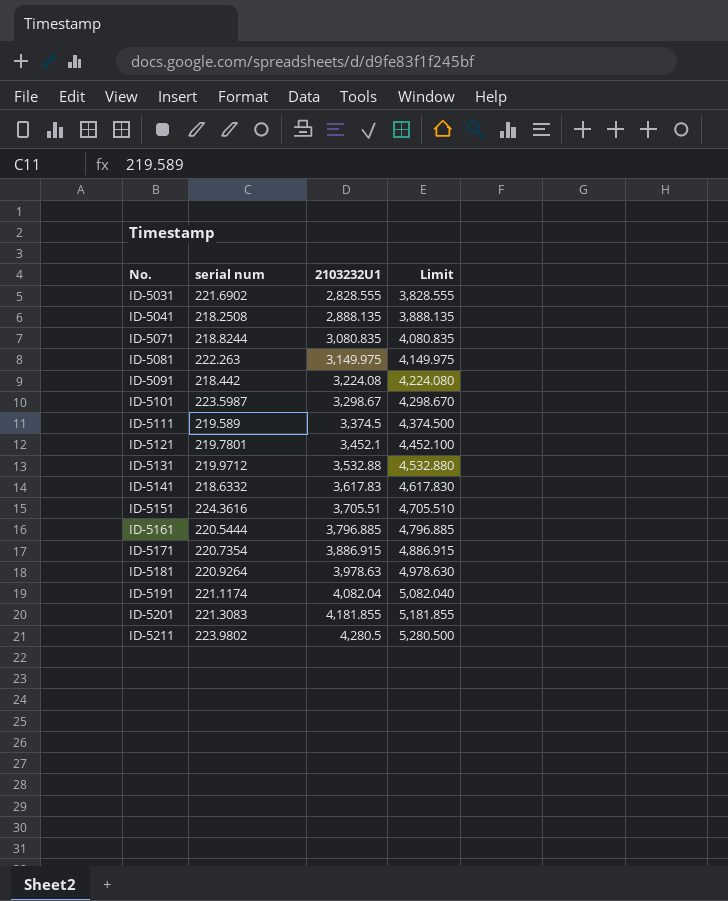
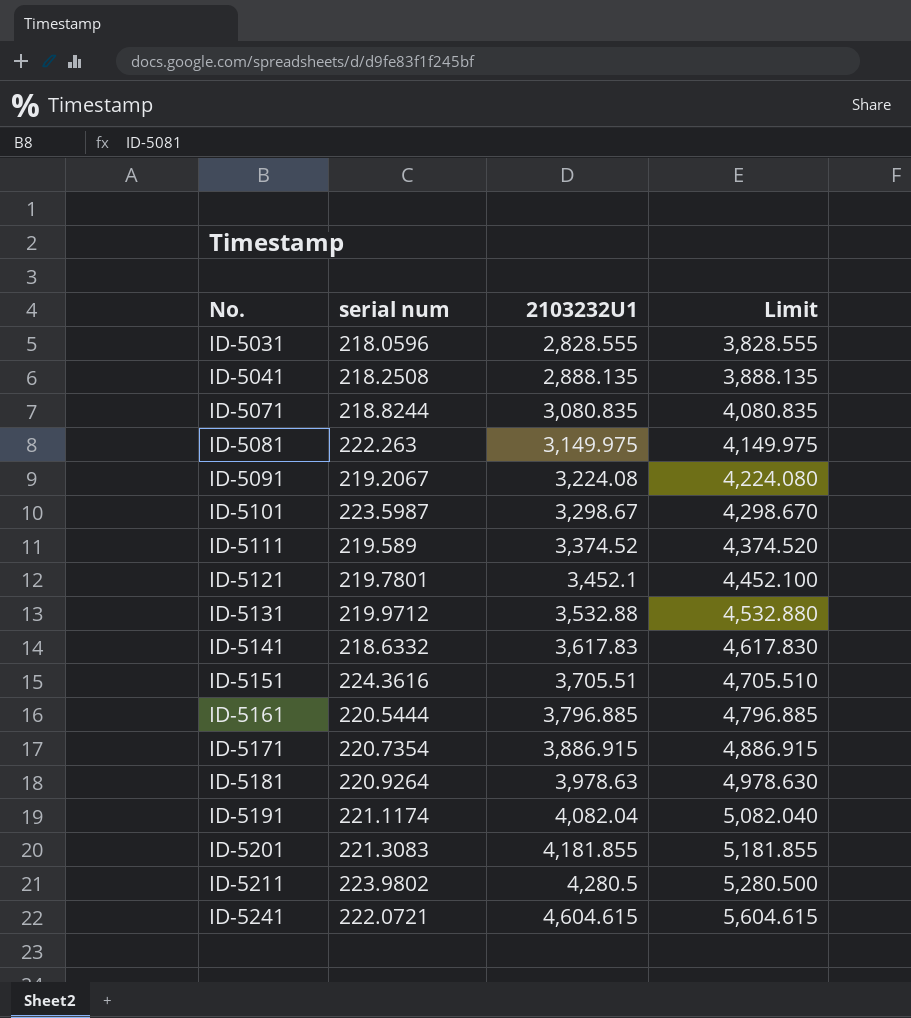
ID-5031 | serial num: 221.6902 -> 218.0596
ID-5091 | serial num: 218.442 -> 219.2067
ID-5111 | 2103232U1: 3,374.5 -> 3,374.52
ID-5111 | Limit: 4,374.500 -> 4,374.520
row ID-5241: none -> 222.0721 | 4,604.615 | 5,604.615

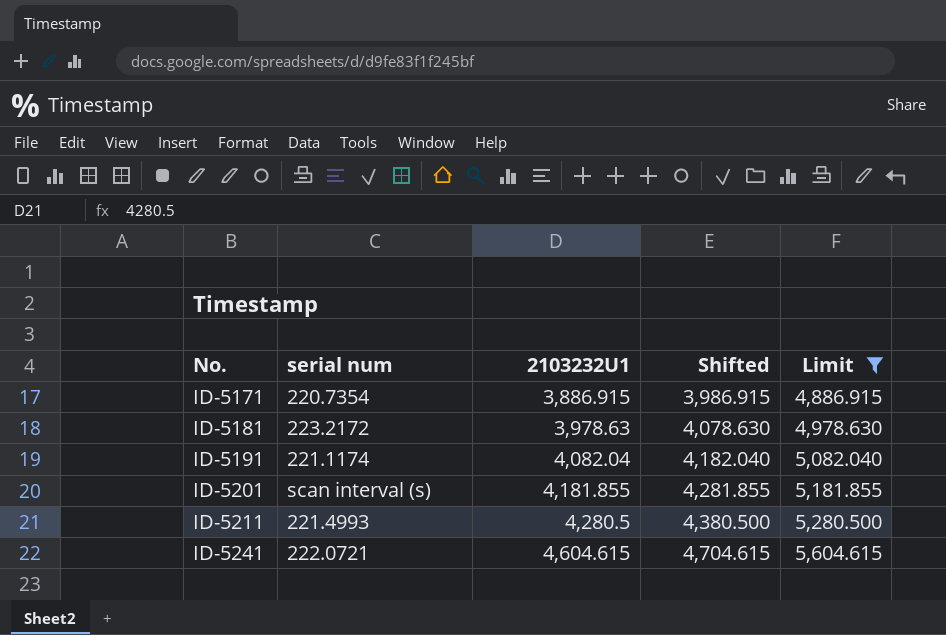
filter: none -> Limit >= 4,886.915
column Shifted | formula: none -> [2103232U1] + 100
ID-5181 | serial num: 220.9264 -> 223.2172
ID-5201 | serial num: 221.3083 -> scan interval (s)
ID-5211 | serial num: 223.9802 -> 221.4993

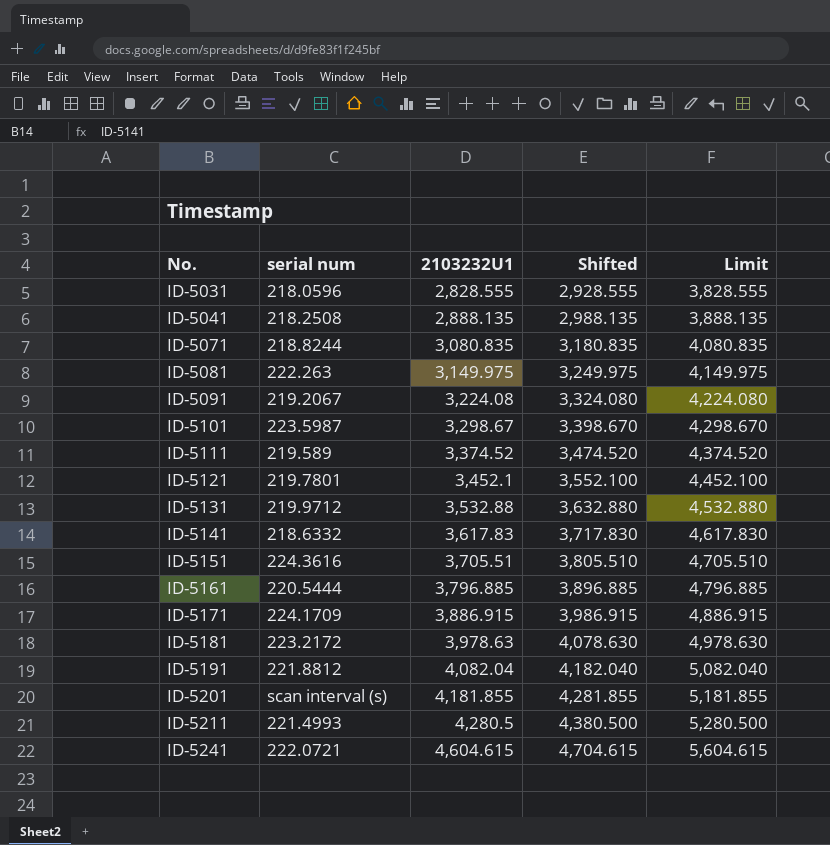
filter: Limit >= 4,886.915 -> none
ID-5171 | serial num: 220.7354 -> 224.1709
ID-5191 | serial num: 221.1174 -> 221.8812

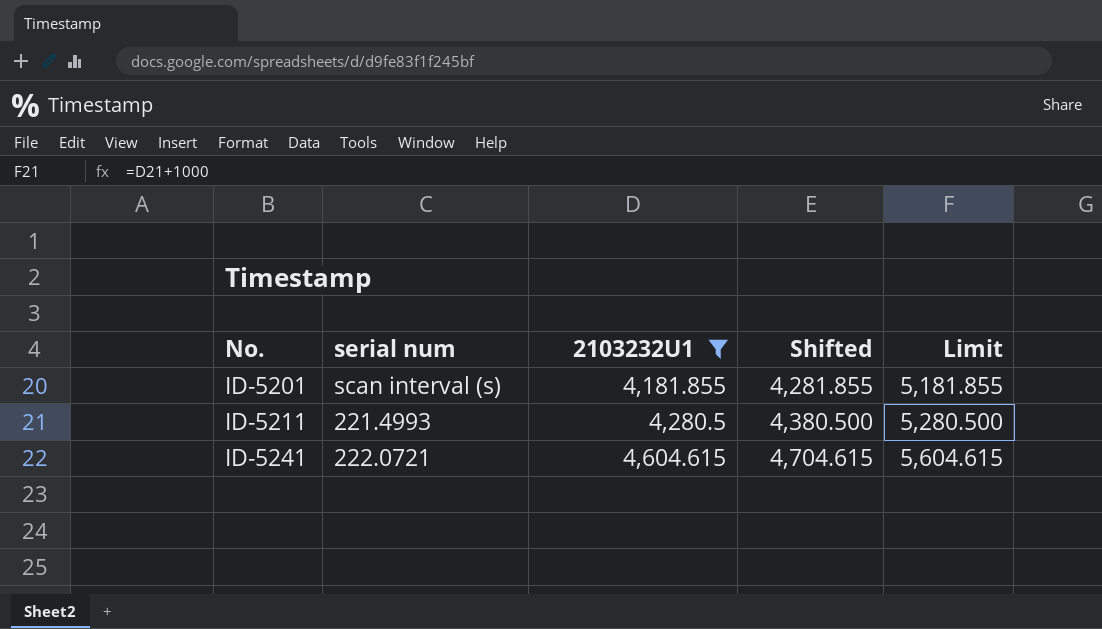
filter: none -> 2103232U1 >= 4,181.855

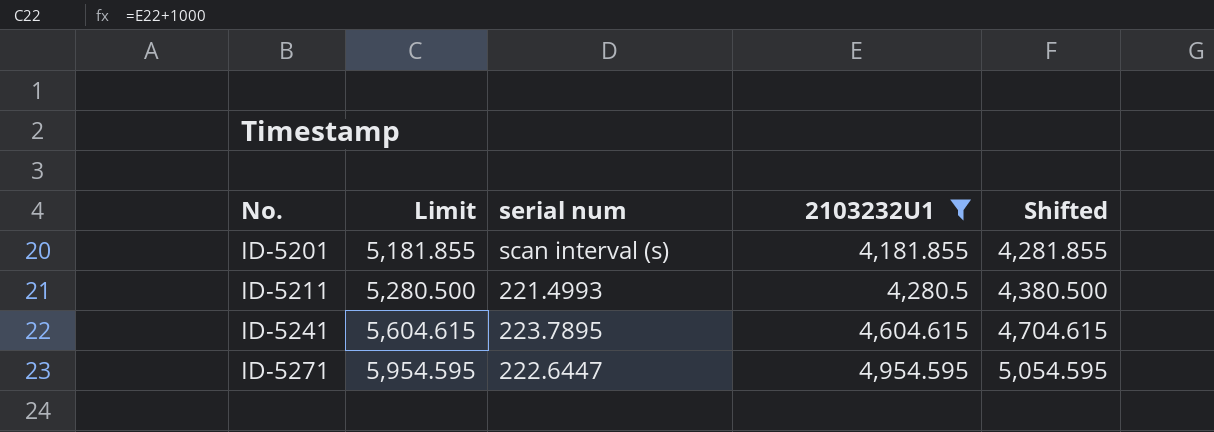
column Limit | position: 5 -> 2
ID-5241 | serial num: 222.0721 -> 223.7895
row ID-5271: none -> 5,954.595 | 222.6447 | 4,954.595 | 5,054.595

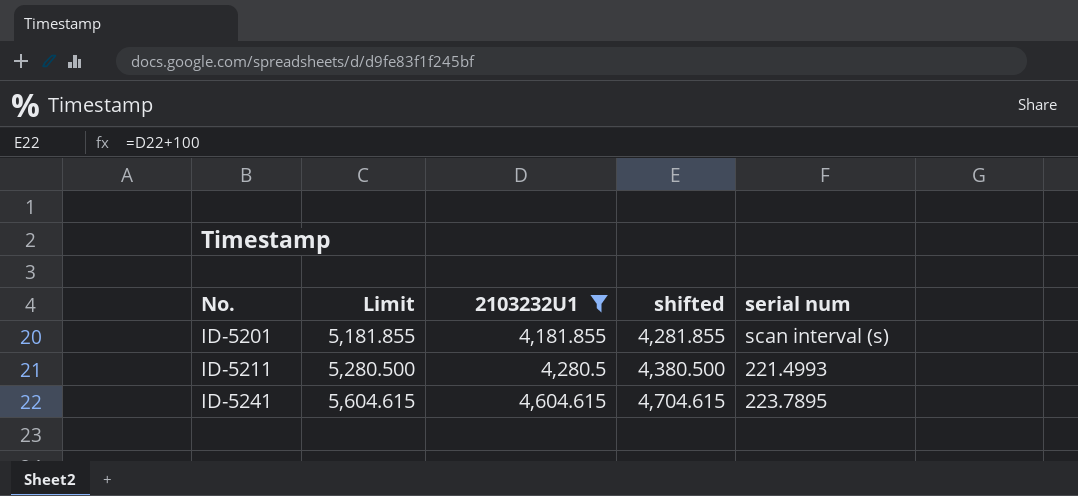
column name: Shifted -> shifted
column serial num | position: 3 -> 5
row ID-5271: 5,954.595 | 222.6447 | 4,954.595 | 5,054.595 -> none

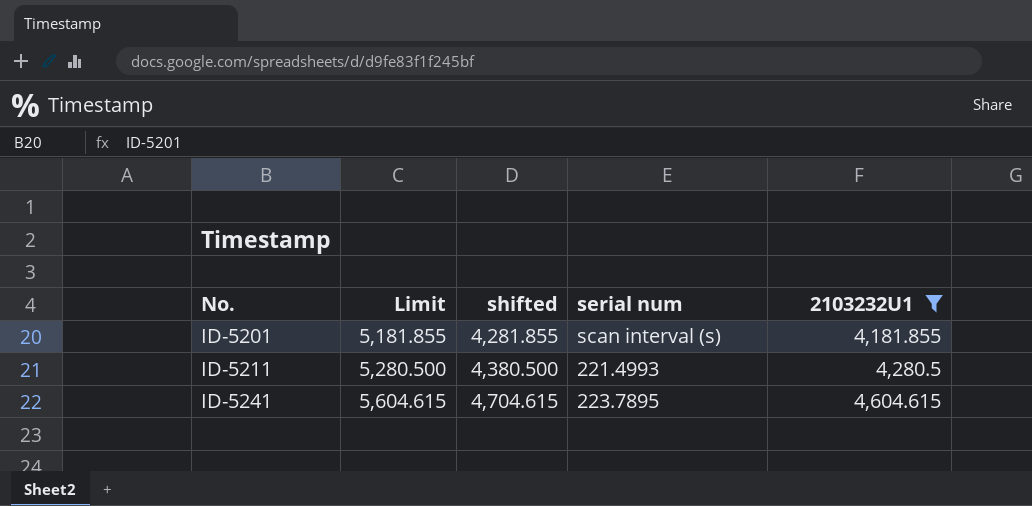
column 2103232U1 | position: 3 -> 5

